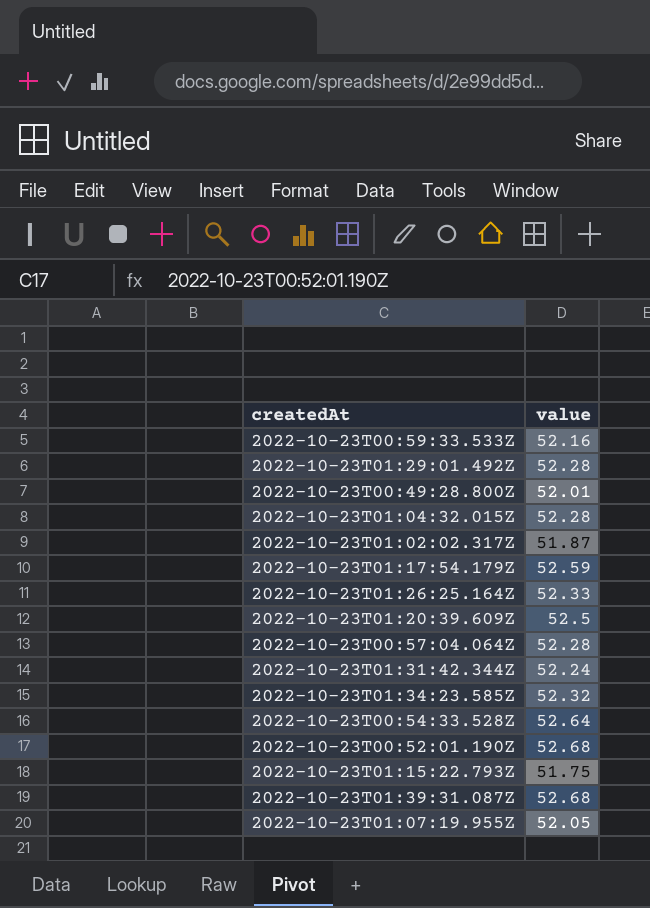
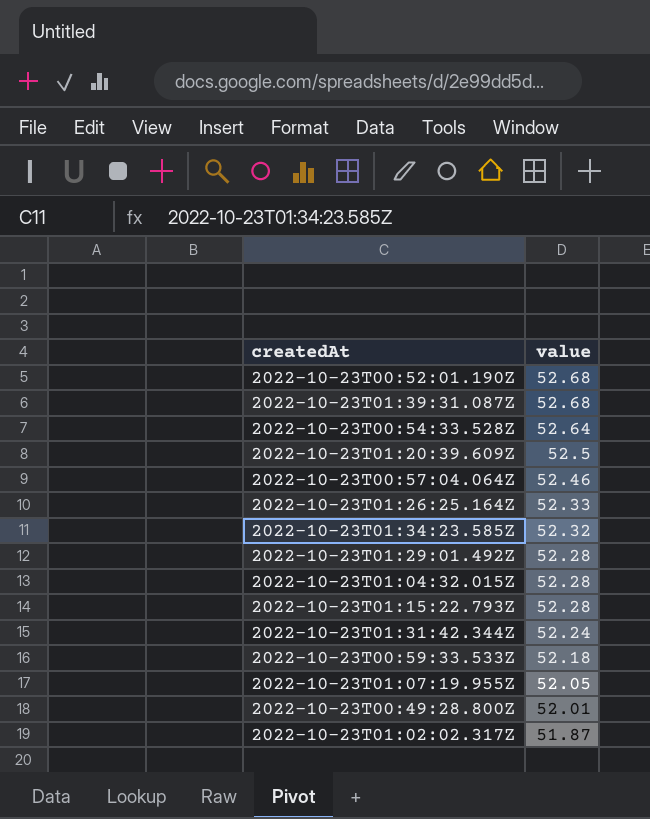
row order: none -> value descending
row 2022-10-23T01:17:54.179Z: 52.59 -> none
2022-10-23T00:57:04.064Z | value: 52.28 -> 52.46
2022-10-23T01:15:22.793Z | value: 51.75 -> 52.28
2022-10-23T00:59:33.533Z | value: 52.16 -> 52.18

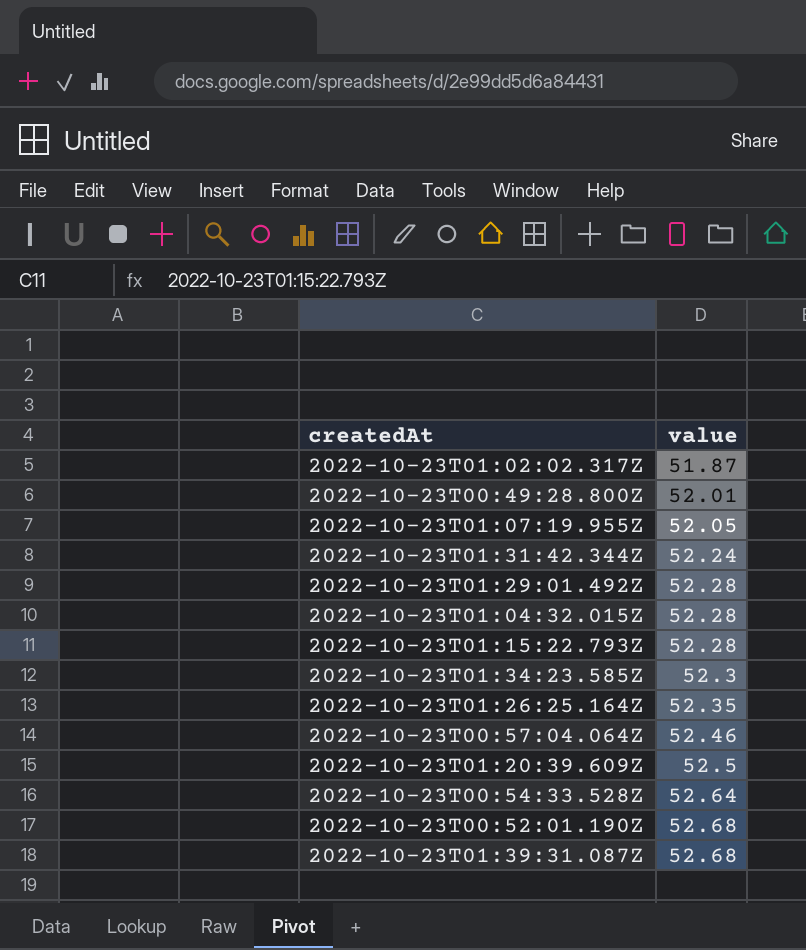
row order: value descending -> value ascending
row 2022-10-23T00:59:33.533Z: 52.18 -> none
2022-10-23T01:34:23.585Z | value: 52.32 -> 52.3
2022-10-23T01:26:25.164Z | value: 52.33 -> 52.35

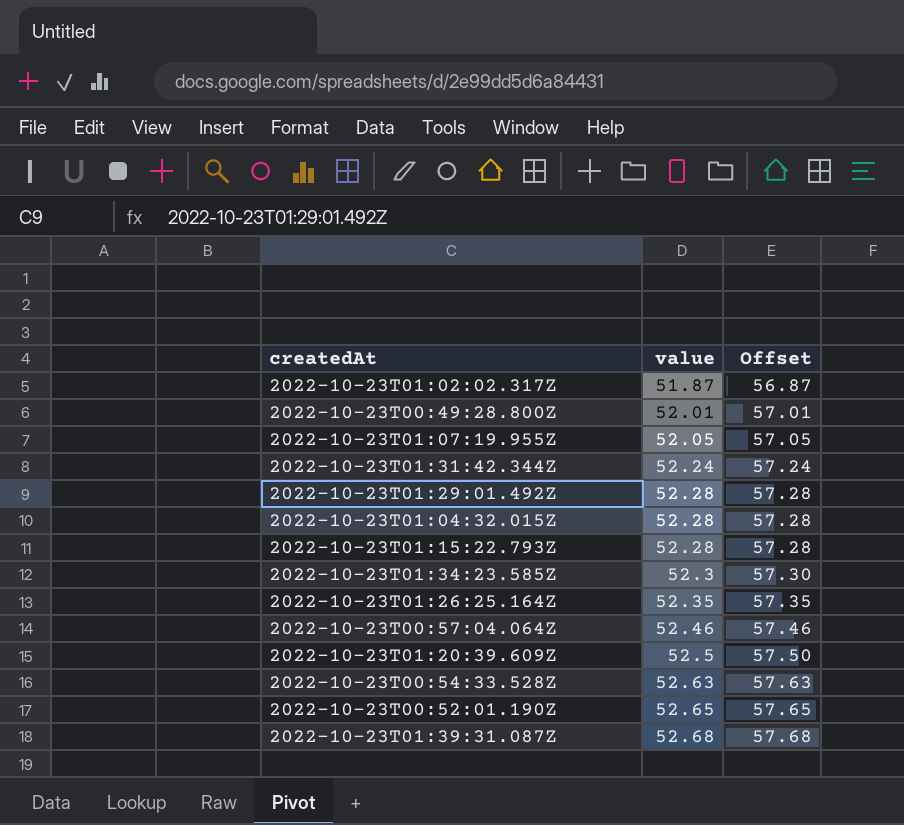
column Offset | formula: none -> [value] + 5
2022-10-23T00:54:33.528Z | value: 52.64 -> 52.63
2022-10-23T00:52:01.190Z | value: 52.68 -> 52.65

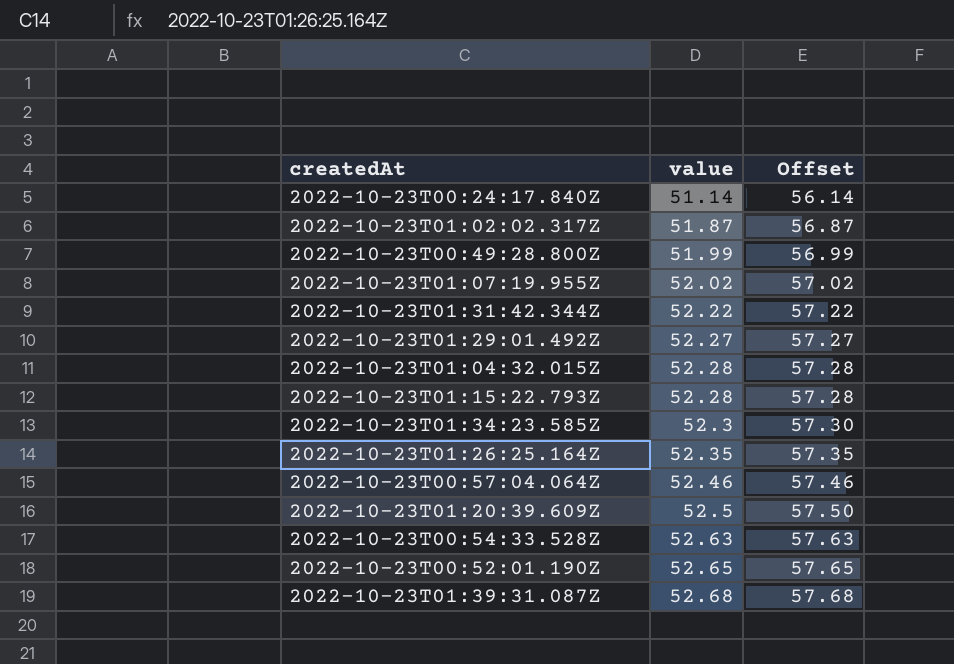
row 2022-10-23T00:24:17.840Z: none -> 51.14 | 56.14
2022-10-23T00:49:28.800Z | value: 52.01 -> 51.99
2022-10-23T00:49:28.800Z | Offset: 57.01 -> 56.99
2022-10-23T01:07:19.955Z | value: 52.05 -> 52.02
2022-10-23T01:07:19.955Z | Offset: 57.05 -> 57.02
2022-10-23T01:31:42.344Z | value: 52.24 -> 52.22
2022-10-23T01:31:42.344Z | Offset: 57.24 -> 57.22
2022-10-23T01:29:01.492Z | value: 52.28 -> 52.27
2022-10-23T01:29:01.492Z | Offset: 57.28 -> 57.27

